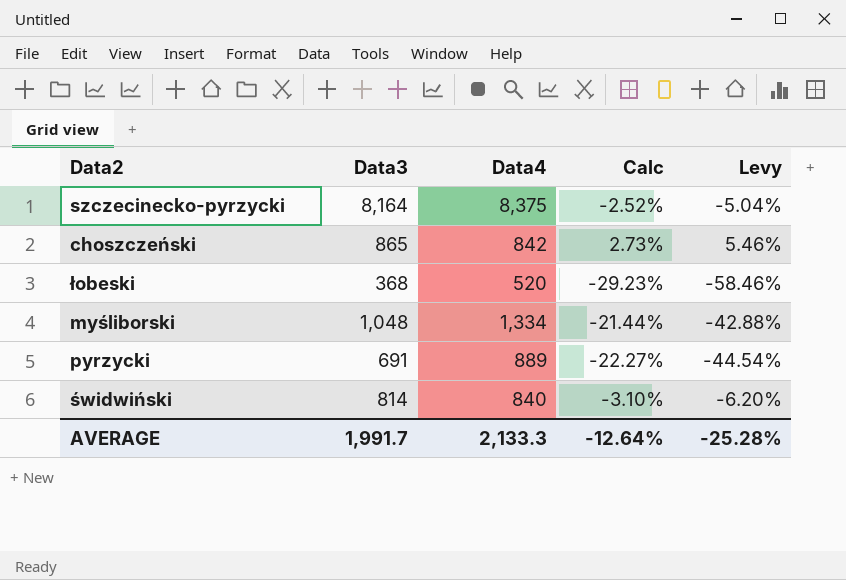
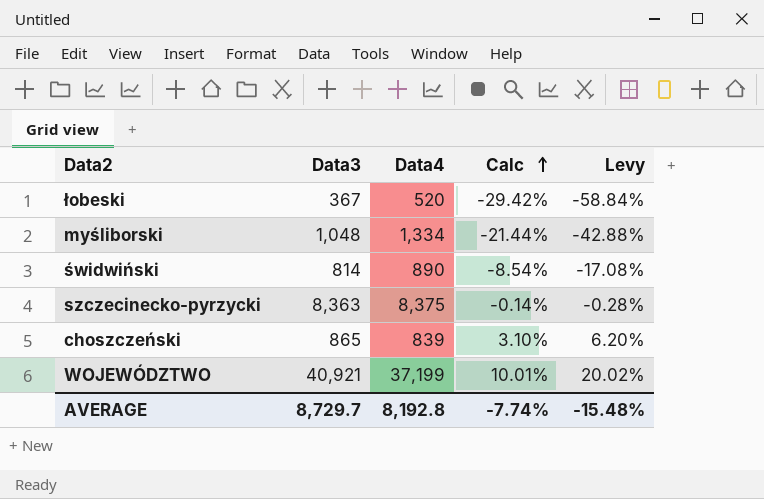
row order: none -> Calc ascending
row pyrzycki: 691 | 889 | -22.27% | -44.54% -> none
łobeski | Data3: 368 -> 367
łobeski | Calc: -29.23% -> -29.42%
łobeski | Levy: -58.46% -> -58.84%
świdwiński | Data4: 840 -> 890
świdwiński | Calc: -3.10% -> -8.54%
świdwiński | Levy: -6.20% -> -17.08%
szczecinecko-pyrzycki | Data3: 8,164 -> 8,363
szczecinecko-pyrzycki | Calc: -2.52% -> -0.14%
szczecinecko-pyrzycki | Levy: -5.04% -> -0.28%
choszczeński | Data4: 842 -> 839
choszczeński | Calc: 2.73% -> 3.10%
choszczeński | Levy: 5.46% -> 6.20%
row WOJEWÓDZTWO: none -> 40,921 | 37,199 | 10.01% | 20.02%
AVERAGE | Data3: 1,991.7 -> 8,729.7
AVERAGE | Data4: 2,133.3 -> 8,192.8
AVERAGE | Calc: -12.64% -> -7.74%
AVERAGE | Levy: -25.28% -> -15.48%

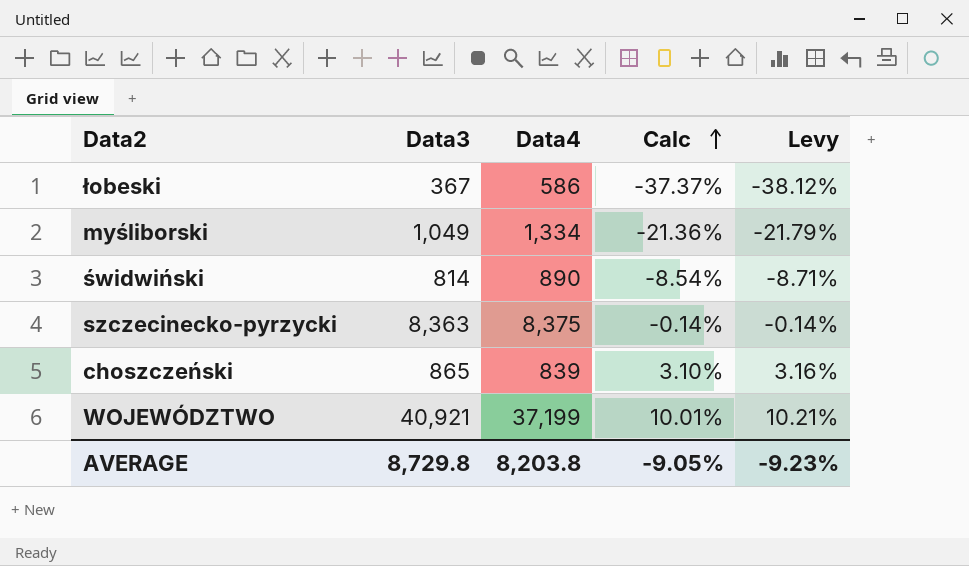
column Levy | formula: [Calc] * 2 -> [Calc] * 1.02
łobeski | Data4: 520 -> 586
łobeski | Calc: -29.42% -> -37.37%
myśliborski | Data3: 1,048 -> 1,049
myśliborski | Calc: -21.44% -> -21.36%
AVERAGE | Data3: 8,729.7 -> 8,729.8
AVERAGE | Data4: 8,192.8 -> 8,203.8
AVERAGE | Calc: -7.74% -> -9.05%
AVERAGE | Levy: -15.48% -> -9.23%

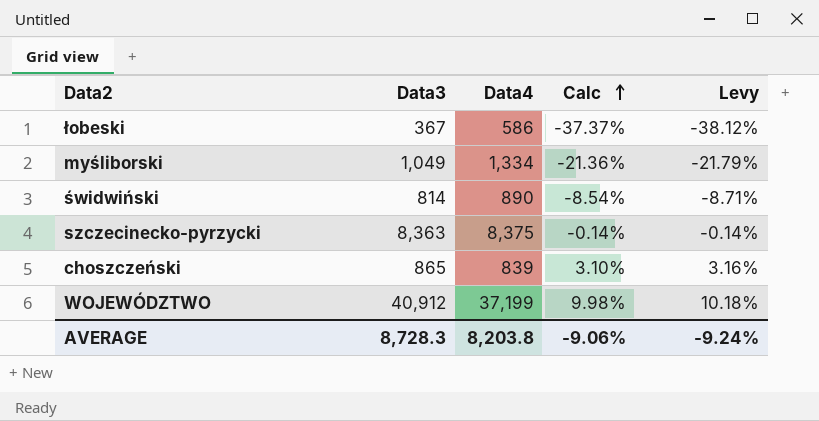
WOJEWÓDZTWO | Data3: 40,921 -> 40,912
WOJEWÓDZTWO | Calc: 10.01% -> 9.98%
WOJEWÓDZTWO | Levy: 10.21% -> 10.18%
AVERAGE | Data3: 8,729.8 -> 8,728.3
AVERAGE | Calc: -9.05% -> -9.06%
AVERAGE | Levy: -9.23% -> -9.24%

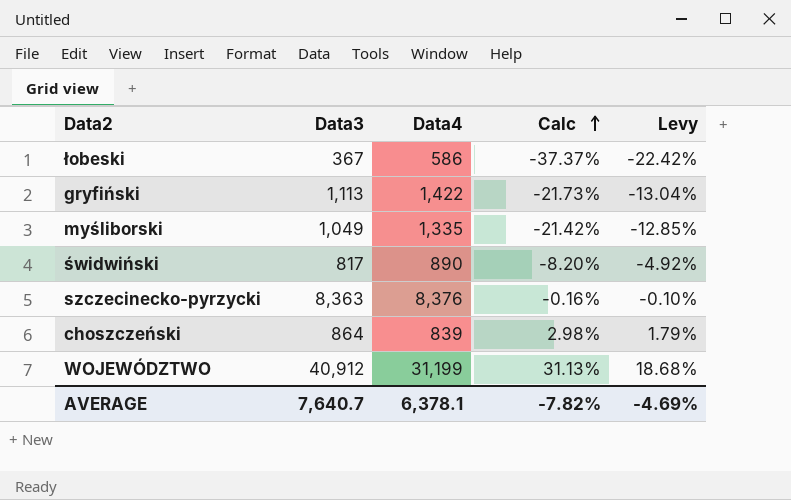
column Levy | formula: [Calc] * 1.02 -> [Calc] * 0.6
row gryfiński: none -> 1,113 | 1,422 | -21.73% | -13.04%
myśliborski | Data4: 1,334 -> 1,335
myśliborski | Calc: -21.36% -> -21.42%
świdwiński | Data3: 814 -> 817
świdwiński | Calc: -8.54% -> -8.20%
szczecinecko-pyrzycki | Data4: 8,375 -> 8,376
szczecinecko-pyrzycki | Calc: -0.14% -> -0.16%
choszczeński | Data3: 865 -> 864
choszczeński | Calc: 3.10% -> 2.98%
WOJEWÓDZTWO | Data4: 37,199 -> 31,199
WOJEWÓDZTWO | Calc: 9.98% -> 31.13%
AVERAGE | Data3: 8,728.3 -> 7,640.7
AVERAGE | Data4: 8,203.8 -> 6,378.1
AVERAGE | Calc: -9.06% -> -7.82%
AVERAGE | Levy: -9.24% -> -4.69%

